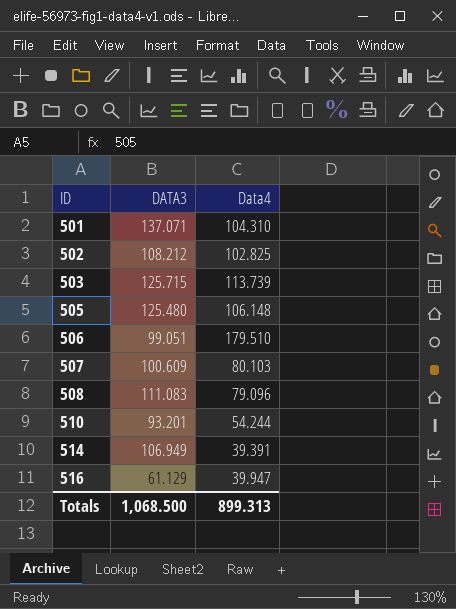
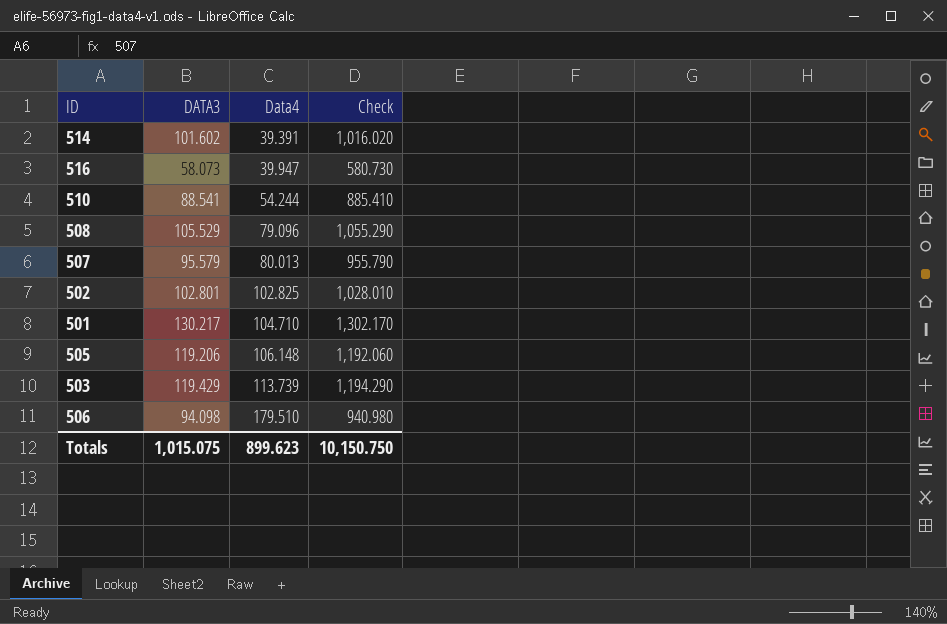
row order: ID ascending -> Data4 ascending
column Check | formula: none -> [DATA3] * 10
514 | DATA3: 106.949 -> 101.602
516 | DATA3: 61.129 -> 58.073
510 | DATA3: 93.201 -> 88.541
508 | DATA3: 111.083 -> 105.529
507 | DATA3: 100.609 -> 95.579
507 | Data4: 80.103 -> 80.013
502 | DATA3: 108.212 -> 102.801
501 | DATA3: 137.071 -> 130.217
501 | Data4: 104.310 -> 104.710
505 | DATA3: 125.480 -> 119.206
503 | DATA3: 125.715 -> 119.429
506 | DATA3: 99.051 -> 94.098
Totals | DATA3: 1,068.500 -> 1,015.075
Totals | Data4: 899.313 -> 899.623

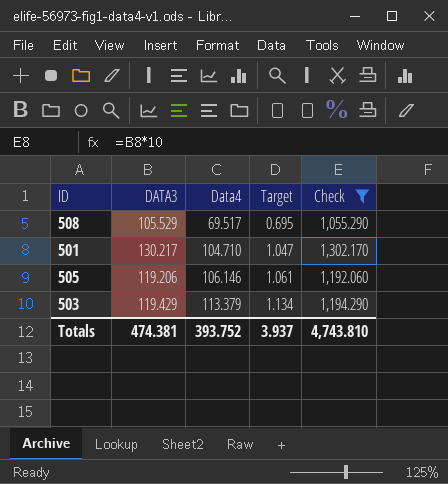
filter: none -> Check >= 1,055.290
column Target | formula: none -> [Data4] * 0.01
508 | Data4: 79.096 -> 69.517
505 | Data4: 106.148 -> 106.146
503 | Data4: 113.739 -> 113.379
Totals | DATA3: 1,015.075 -> 474.381
Totals | Data4: 899.623 -> 393.752
Totals | Check: 10,150.750 -> 4,743.810

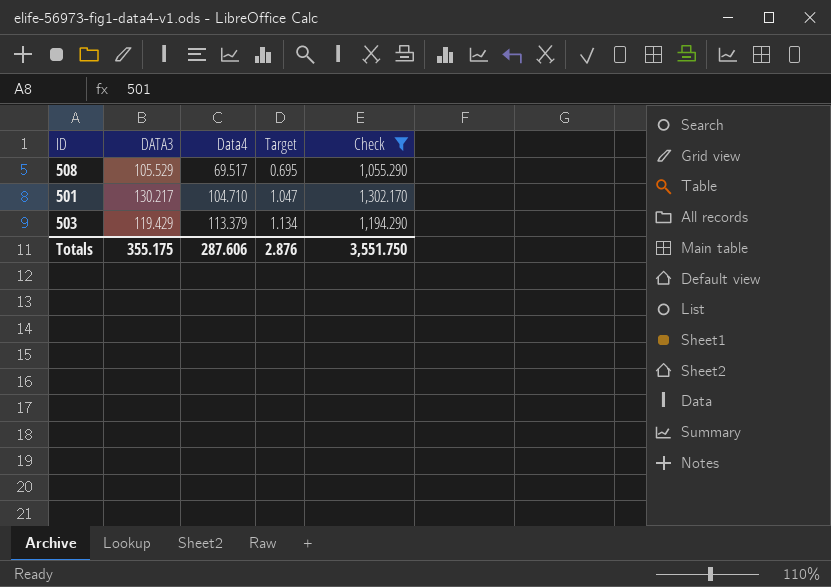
row 505: 119.206 | 106.146 | 1.061 | 1,192.060 -> none
Totals | DATA3: 474.381 -> 355.175
Totals | Data4: 393.752 -> 287.606
Totals | Target: 3.937 -> 2.876
Totals | Check: 4,743.810 -> 3,551.750

